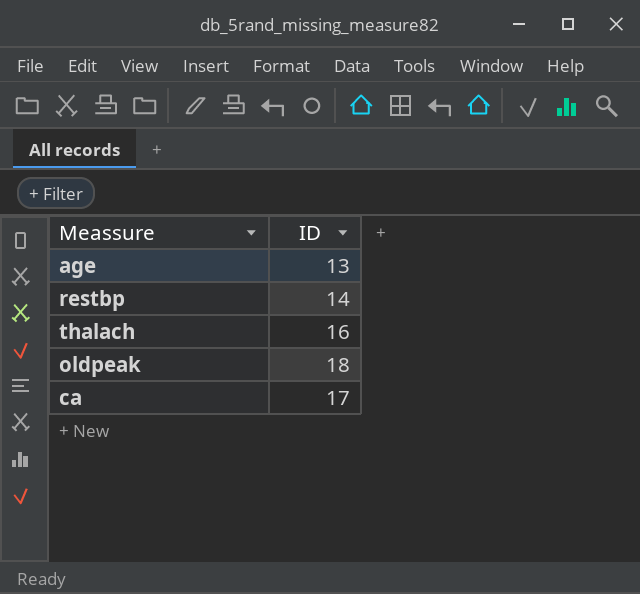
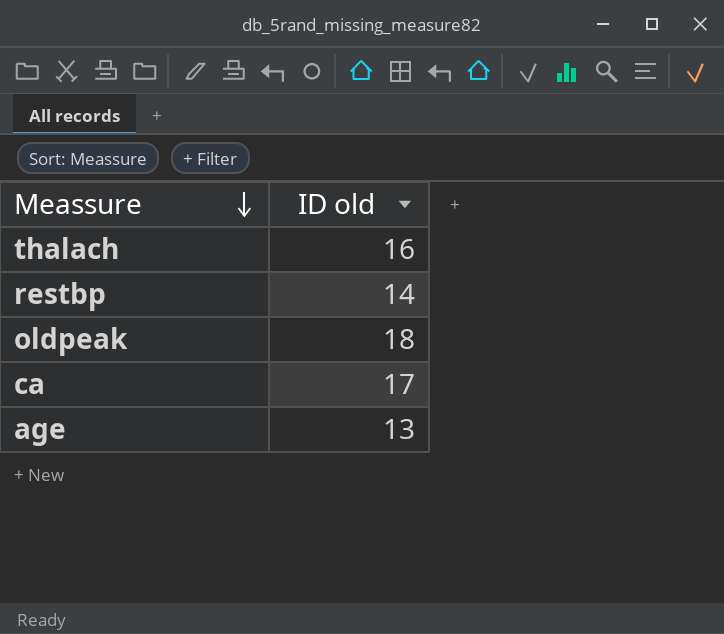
row order: none -> Meassure descending
column name: ID -> ID old

